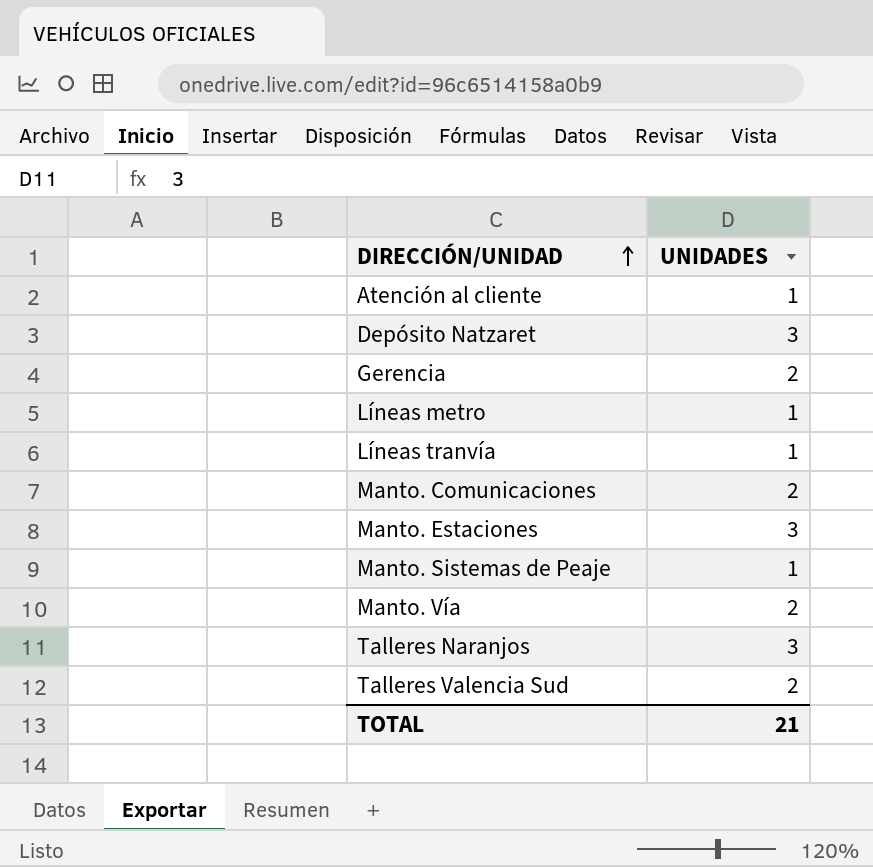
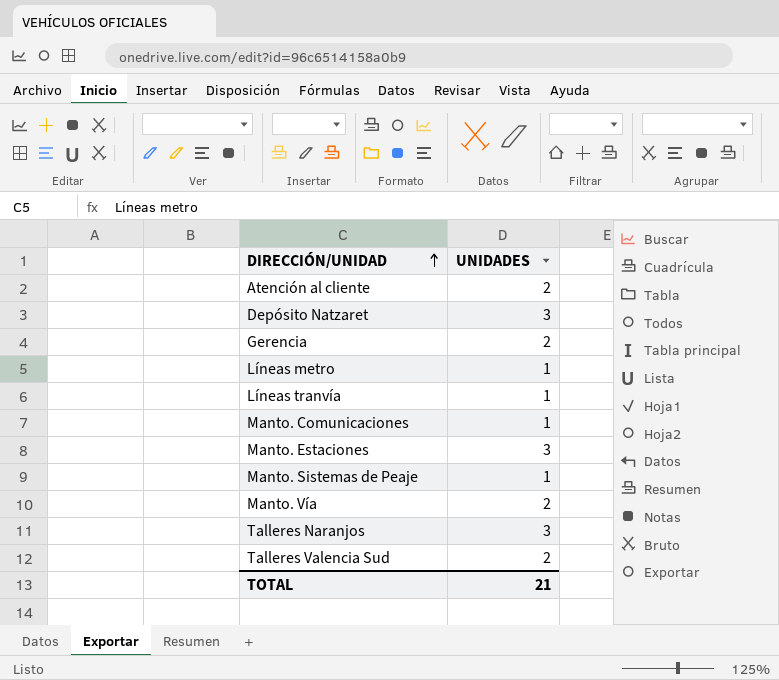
Atención al cliente | UNIDADES: 1 -> 2
Manto. Comunicaciones | UNIDADES: 2 -> 1

